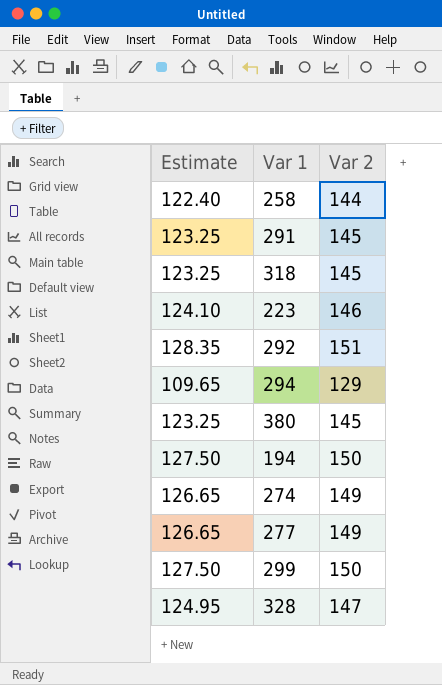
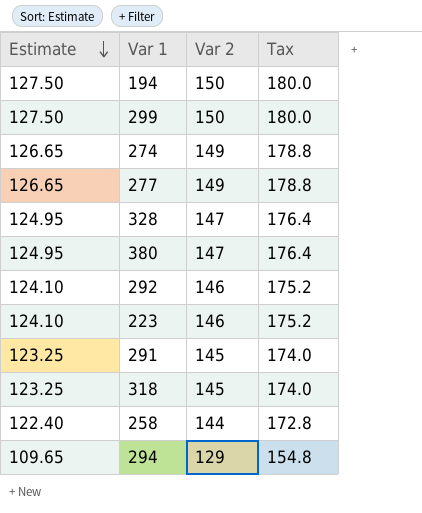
row order: none -> Estimate descending
column Tax | formula: none -> [Var 2] * 1.2
380 | Estimate: 123.25 -> 124.95
380 | Var 2: 145 -> 147
292 | Estimate: 128.35 -> 124.10
292 | Var 2: 151 -> 146

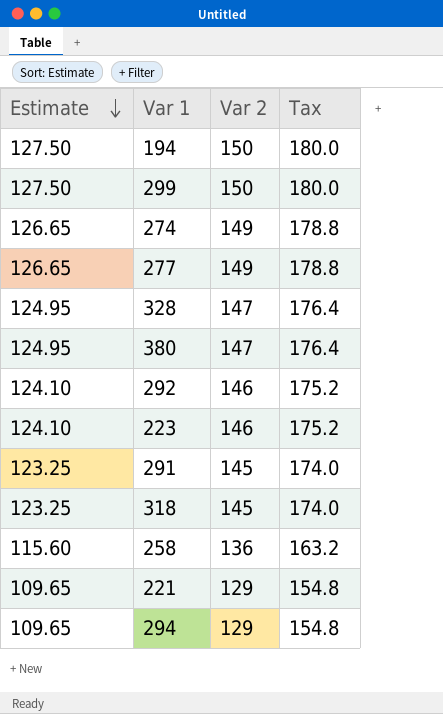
258 | Estimate: 122.40 -> 115.60
258 | Var 2: 144 -> 136
258 | Tax: 172.8 -> 163.2
row 221: none -> 109.65 | 129 | 154.8

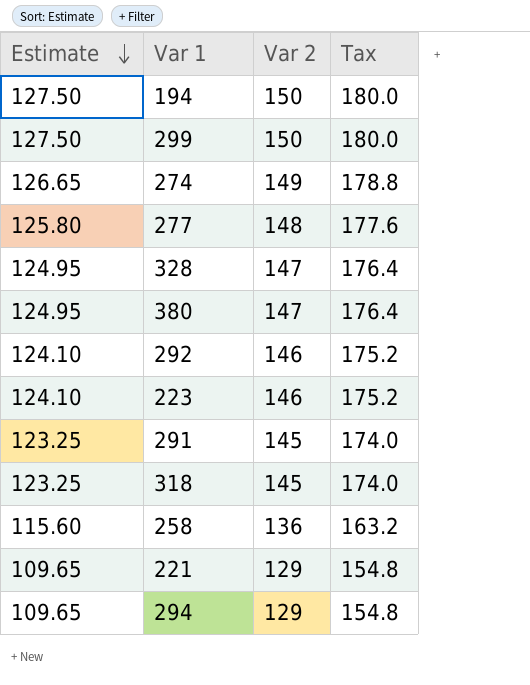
277 | Estimate: 126.65 -> 125.80
277 | Var 2: 149 -> 148
277 | Tax: 178.8 -> 177.6

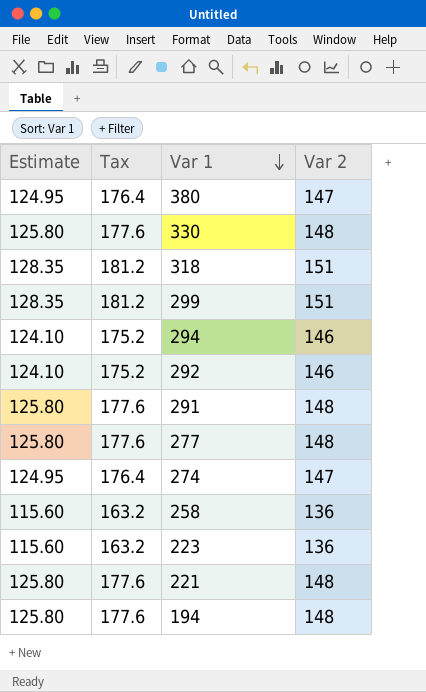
row order: Estimate descending -> Var 1 descending
column Tax | position: 4 -> 2
row 328: 124.95 | 147 | 176.4 -> none
row 330: none -> 125.80 | 177.6 | 148
318 | Estimate: 123.25 -> 128.35
318 | Tax: 174.0 -> 181.2
318 | Var 2: 145 -> 151
299 | Estimate: 127.50 -> 128.35
299 | Tax: 180.0 -> 181.2
299 | Var 2: 150 -> 151
294 | Estimate: 109.65 -> 124.10
294 | Tax: 154.8 -> 175.2
294 | Var 2: 129 -> 146
291 | Estimate: 123.25 -> 125.80
291 | Tax: 174.0 -> 177.6
291 | Var 2: 145 -> 148
274 | Estimate: 126.65 -> 124.95
274 | Tax: 178.8 -> 176.4
274 | Var 2: 149 -> 147
223 | Estimate: 124.10 -> 115.60
223 | Tax: 175.2 -> 163.2
223 | Var 2: 146 -> 136
221 | Estimate: 109.65 -> 125.80
221 | Tax: 154.8 -> 177.6
221 | Var 2: 129 -> 148
194 | Estimate: 127.50 -> 125.80
194 | Tax: 180.0 -> 177.6
194 | Var 2: 150 -> 148

